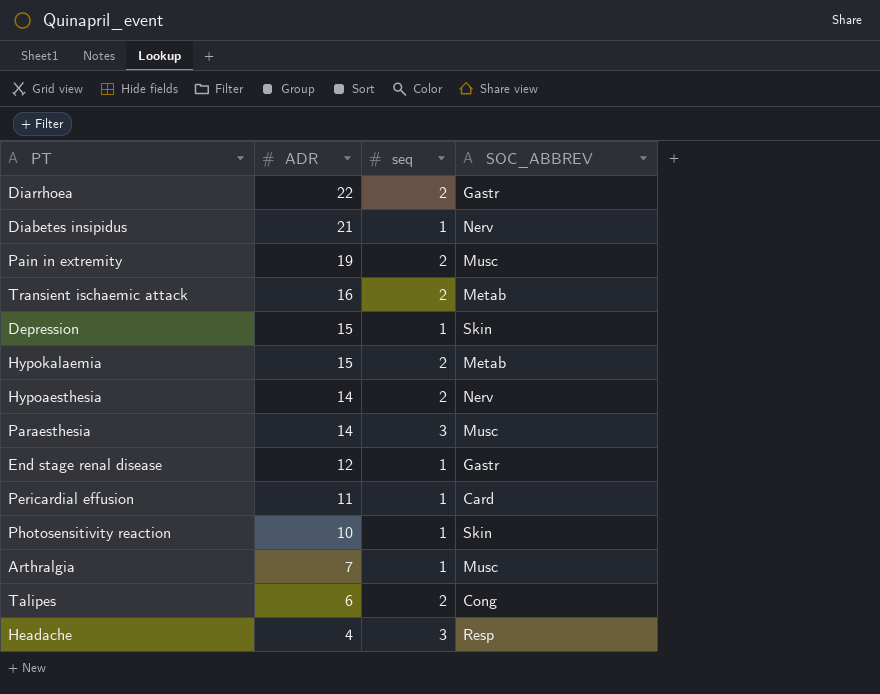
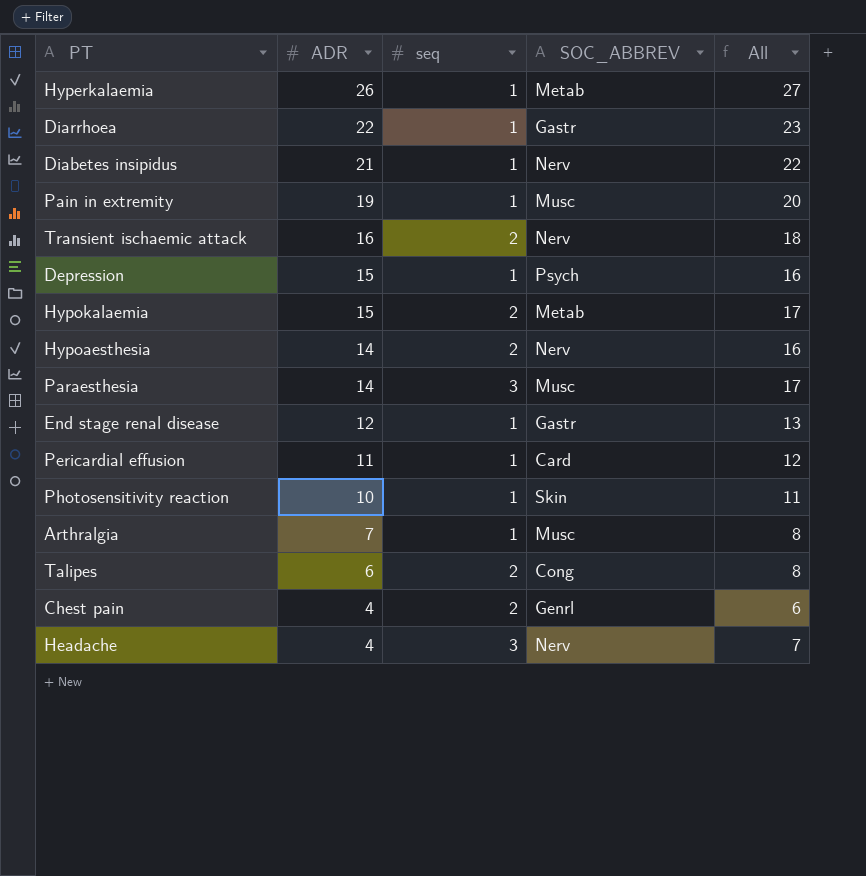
column All | formula: none -> [ADR] + [seq]
row Hyperkalaemia: none -> 26 | 1 | Metab | 27
Diarrhoea | seq: 2 -> 1
Pain in extremity | seq: 2 -> 1
Transient ischaemic attack | SOC_ABBREV: Metab -> Nerv
Depression | SOC_ABBREV: Skin -> Psych
row Chest pain: none -> 4 | 2 | Genrl | 6
Headache | SOC_ABBREV: Resp -> Nerv

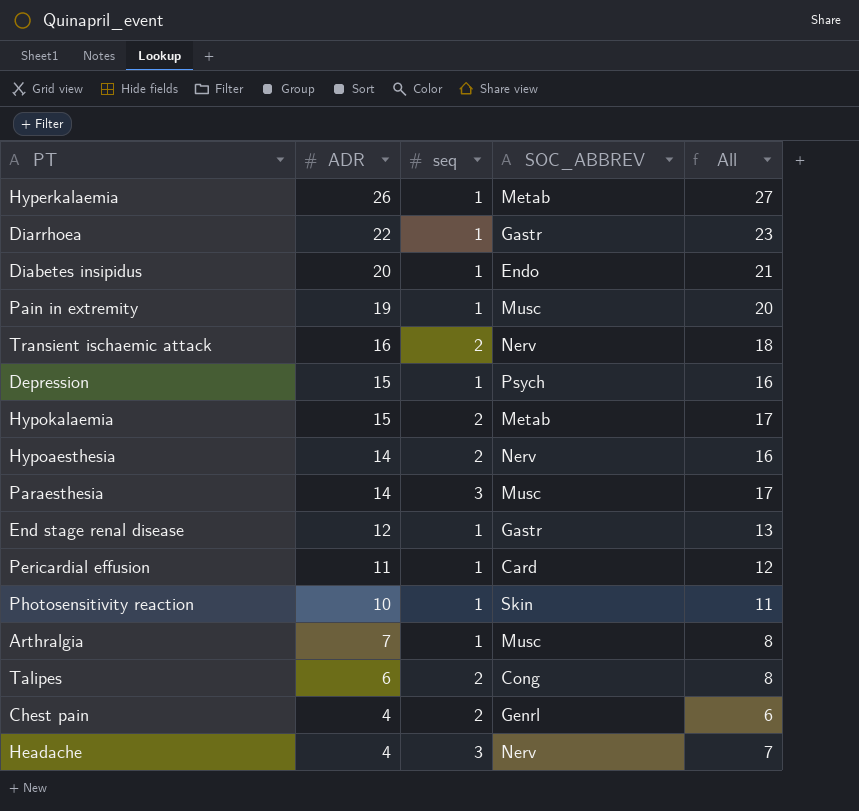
Diabetes insipidus | ADR: 21 -> 20
Diabetes insipidus | SOC_ABBREV: Nerv -> Endo
Diabetes insipidus | All: 22 -> 21

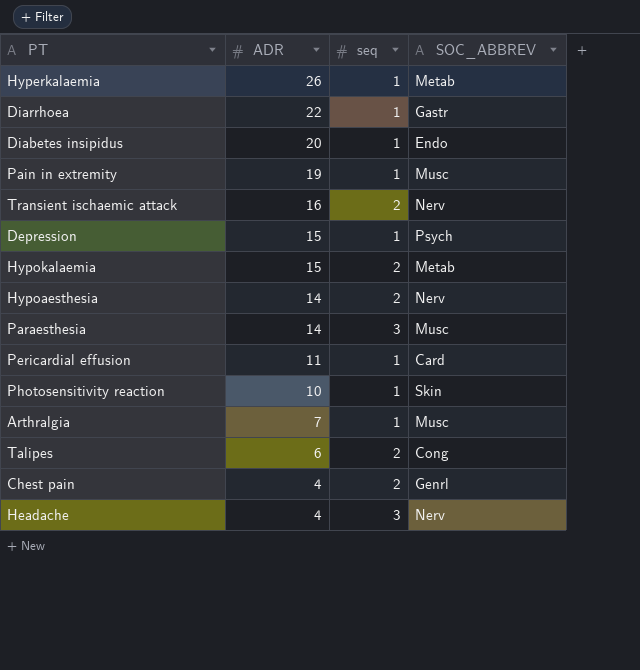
column All | formula: [ADR] + [seq] -> none
row End stage renal disease: 12 | 1 | Gastr | 13 -> none

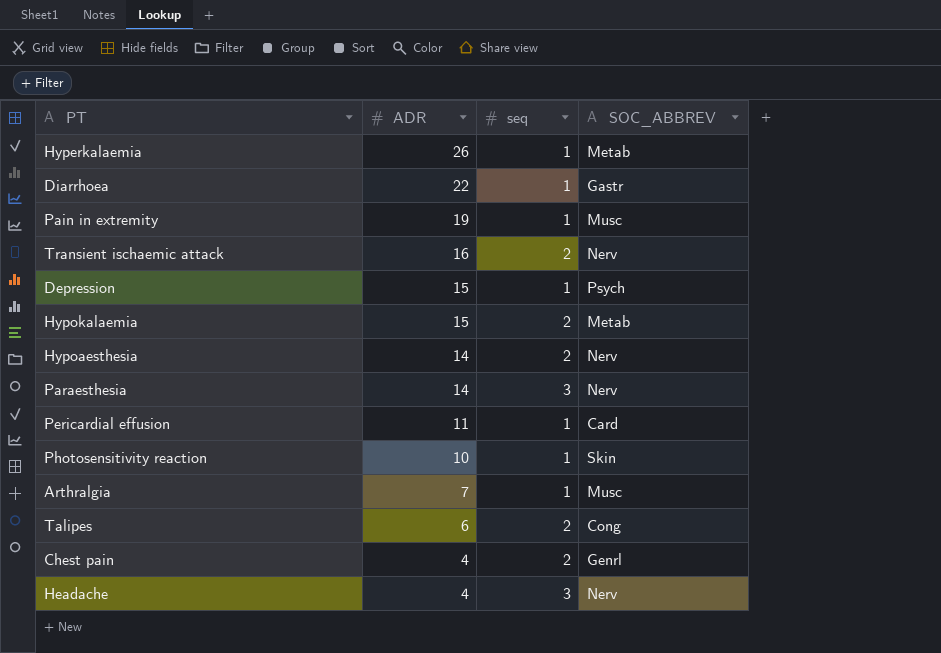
row Diabetes insipidus: 20 | 1 | Endo -> none
Paraesthesia | SOC_ABBREV: Musc -> Nerv

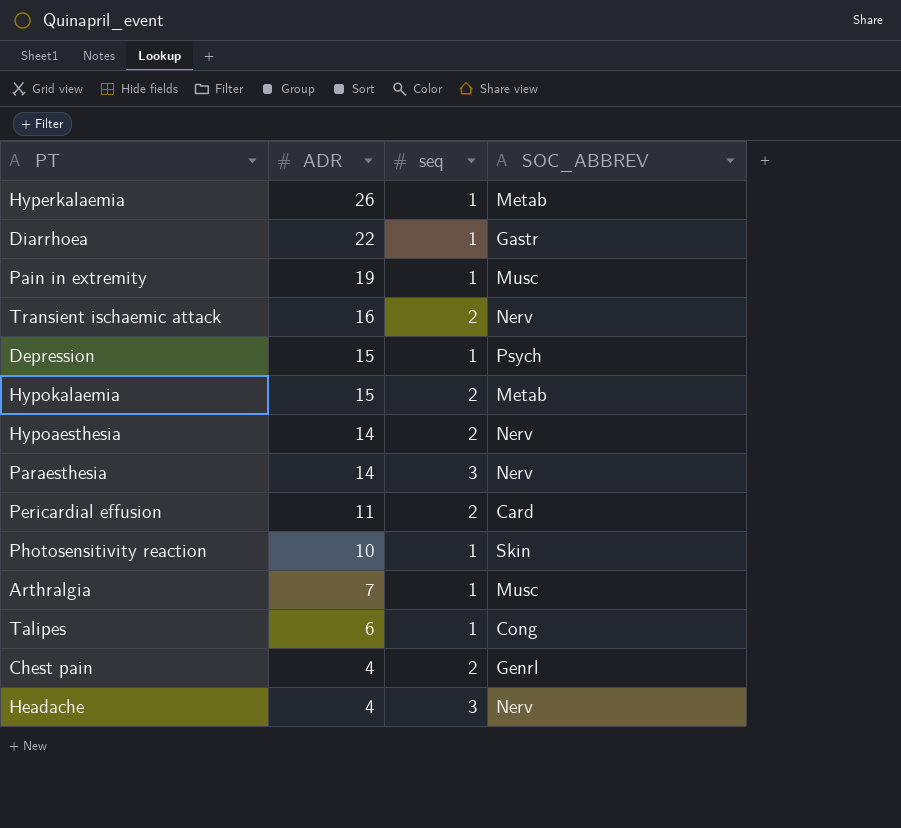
Pericardial effusion | seq: 1 -> 2
Talipes | seq: 2 -> 1

